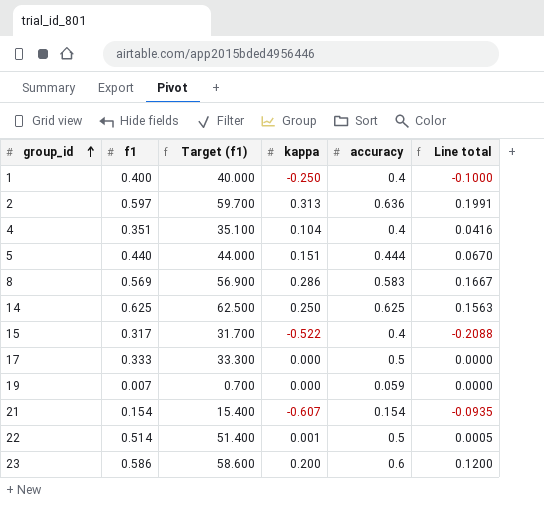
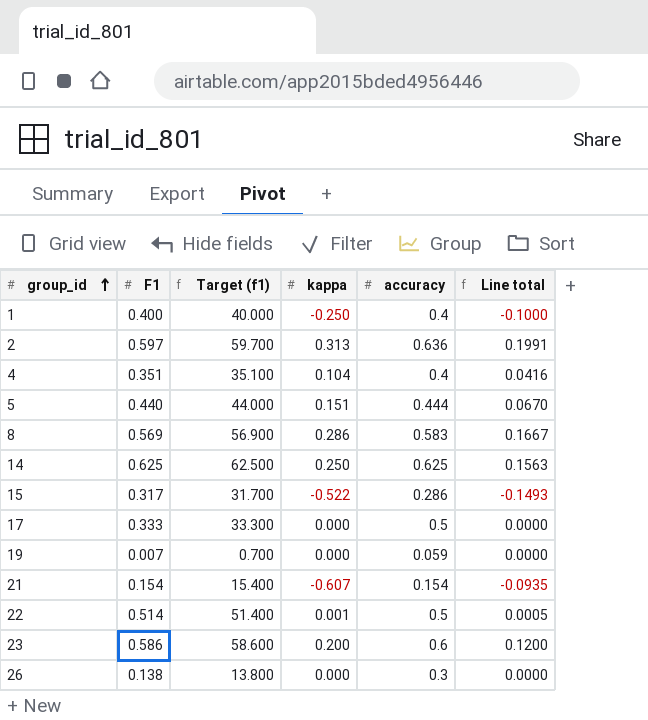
column name: f1 -> F1
15 | accuracy: 0.4 -> 0.286
15 | Line total: -0.2088 -> -0.1493
row 26: none -> 0.138 | 13.800 | 0.000 | 0.3 | 0.0000

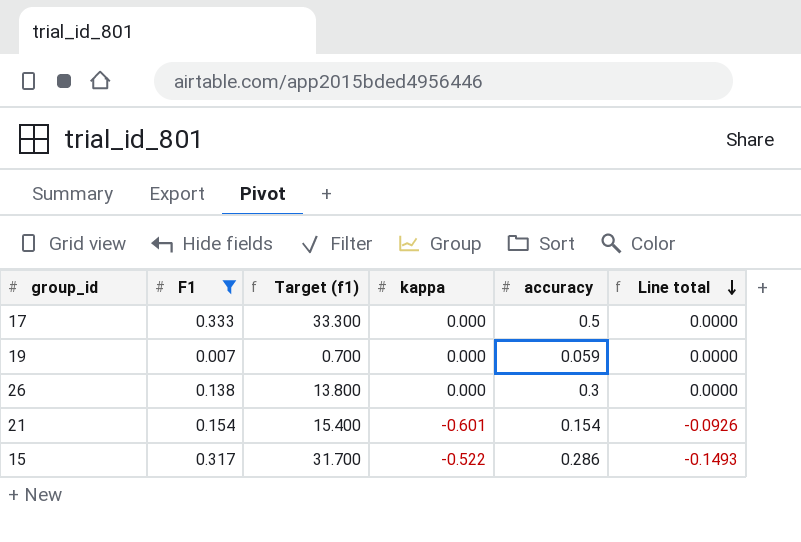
filter: none -> F1 <= 0.333
row order: group_id ascending -> Line total descending
21 | kappa: -0.607 -> -0.601
21 | Line total: -0.0935 -> -0.0926

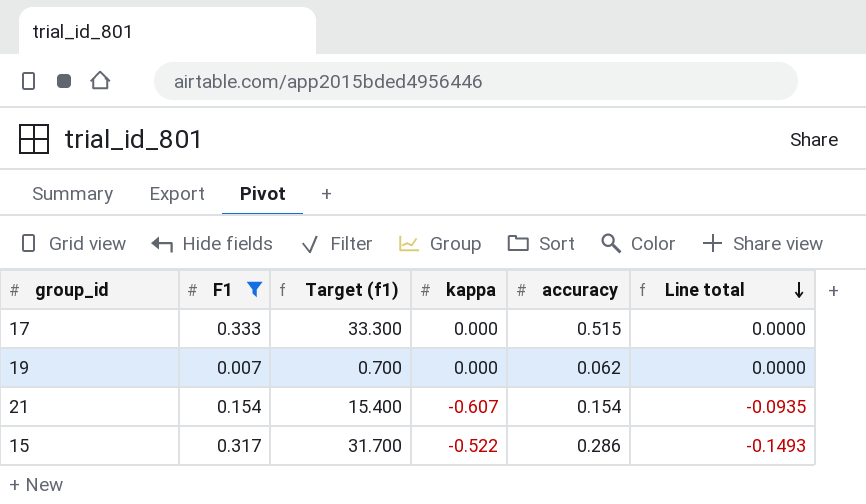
row 26: 0.138 | 13.800 | 0.000 | 0.3 | 0.0000 -> none
17 | accuracy: 0.5 -> 0.515
19 | accuracy: 0.059 -> 0.062
21 | kappa: -0.601 -> -0.607
21 | Line total: -0.0926 -> -0.0935

